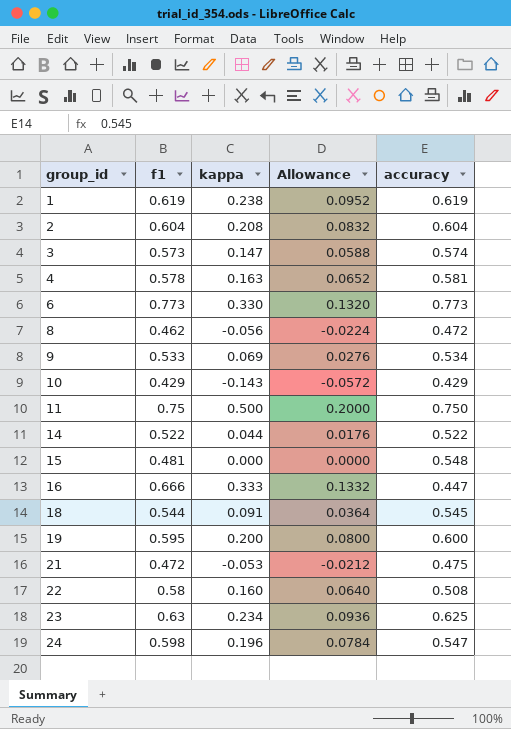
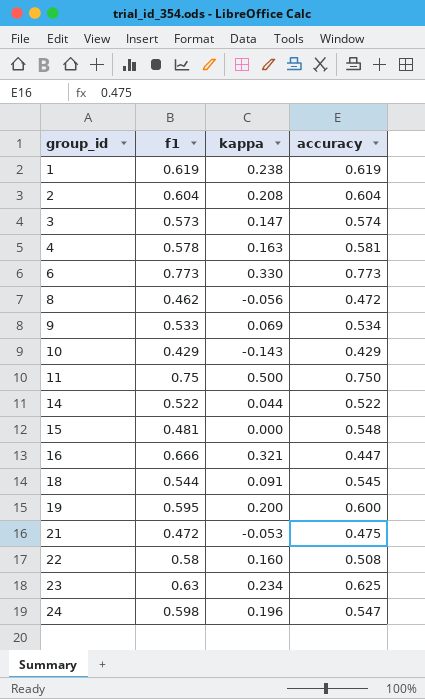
column Allowance | formula: [kappa] * 0.4 -> none
16 | kappa: 0.333 -> 0.321

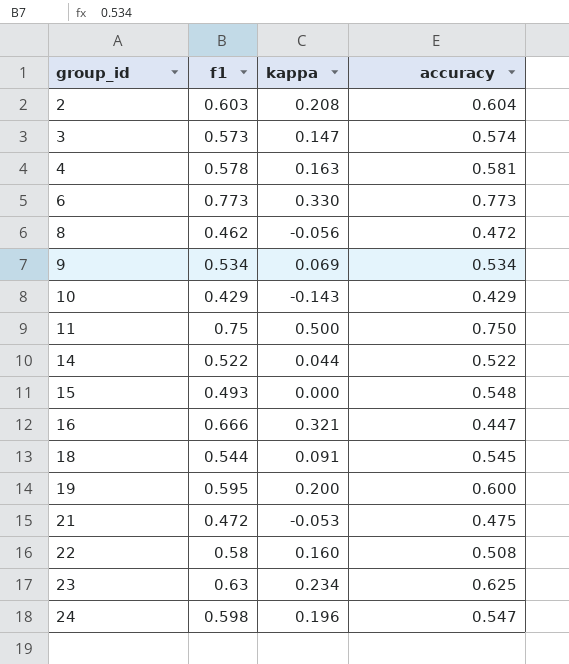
row 1: 0.619 | 0.238 | 0.619 -> none
2 | f1: 0.604 -> 0.603
9 | f1: 0.533 -> 0.534
15 | f1: 0.481 -> 0.493

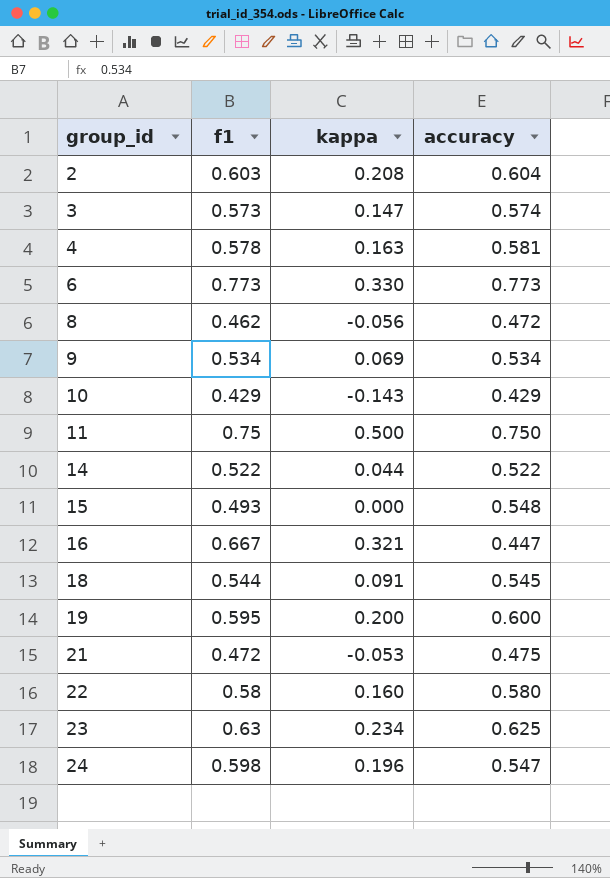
16 | f1: 0.666 -> 0.667
22 | accuracy: 0.508 -> 0.580

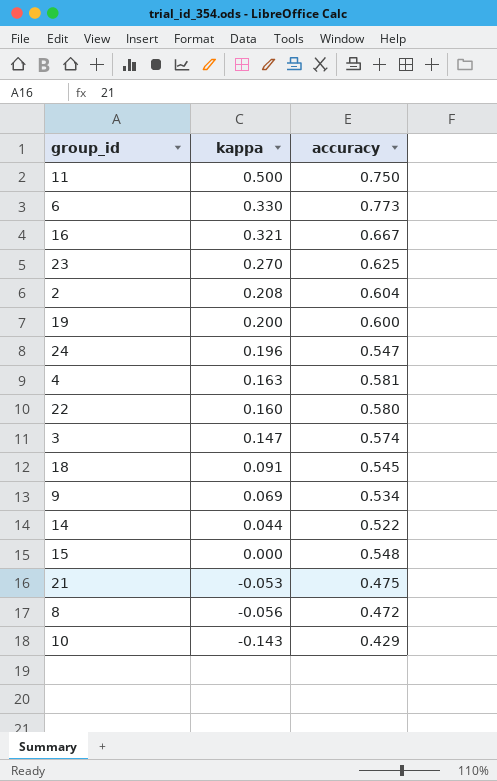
row order: group_id ascending -> kappa descending
column f1 | position: 2 -> none
16 | accuracy: 0.447 -> 0.667
23 | kappa: 0.234 -> 0.270

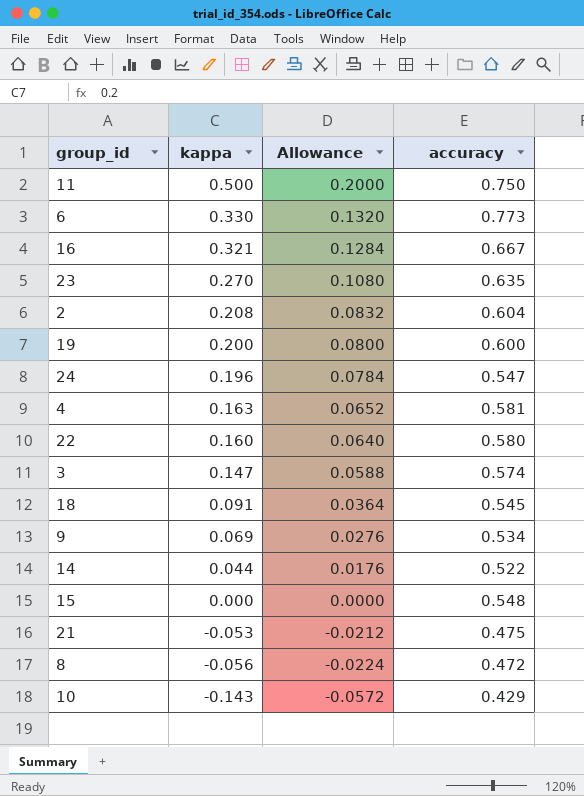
column Allowance | formula: none -> [kappa] * 0.4
23 | accuracy: 0.625 -> 0.635

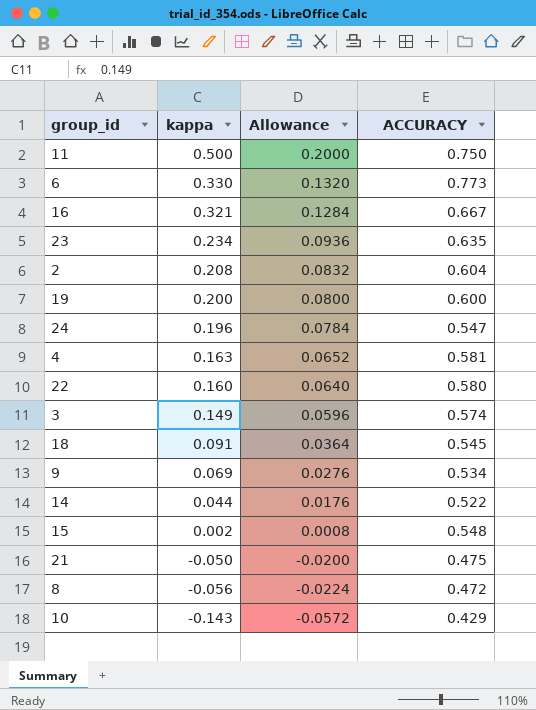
column name: accuracy -> ACCURACY
23 | kappa: 0.270 -> 0.234
23 | Allowance: 0.1080 -> 0.0936
3 | kappa: 0.147 -> 0.149
3 | Allowance: 0.0588 -> 0.0596
15 | kappa: 0.000 -> 0.002
15 | Allowance: 0.0000 -> 0.0008
21 | kappa: -0.053 -> -0.050
21 | Allowance: -0.0212 -> -0.0200

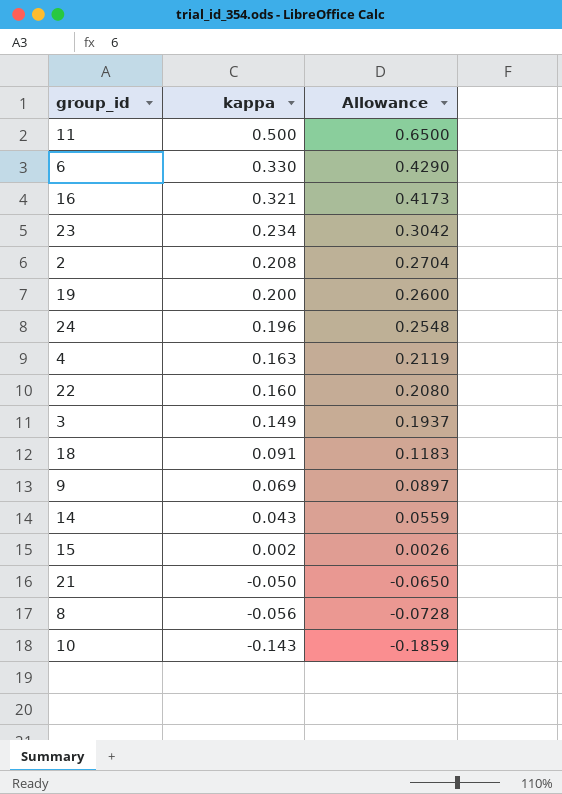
column ACCURACY | position: 4 -> none
column Allowance | formula: [kappa] * 0.4 -> [kappa] * 1.3
14 | kappa: 0.044 -> 0.043

